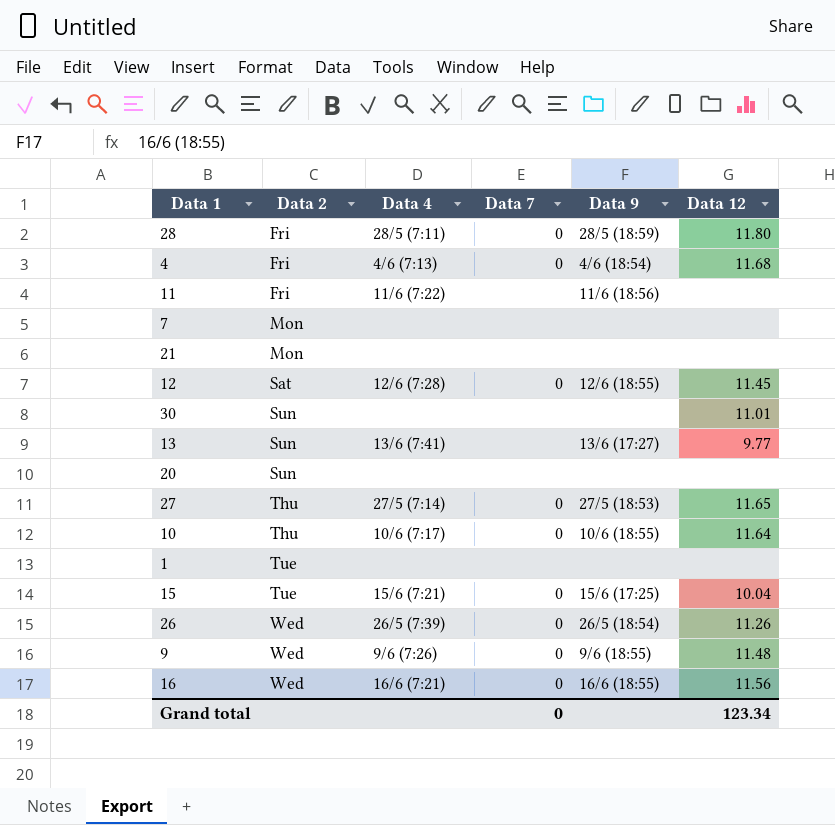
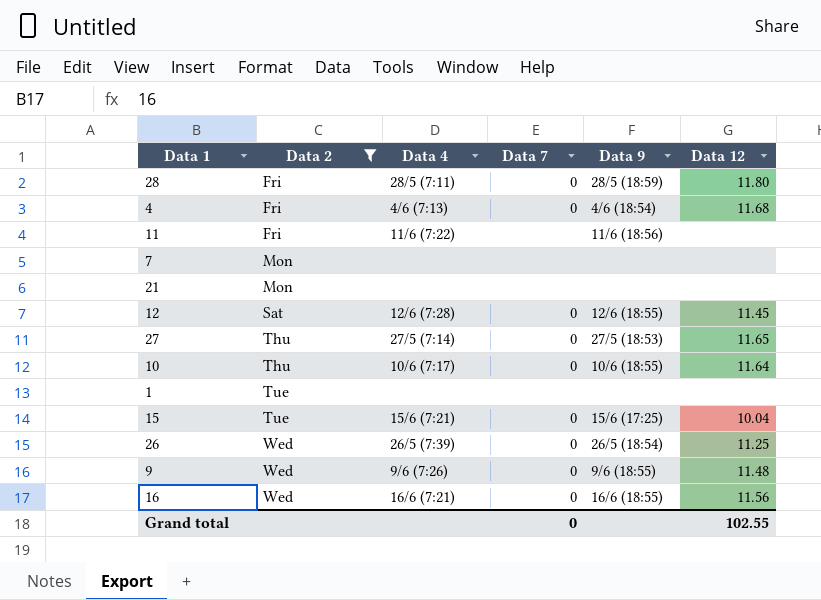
filter: none -> Data 2 != Sun
26 | Data 12: 11.26 -> 11.25
Grand total | Data 12: 123.34 -> 102.55

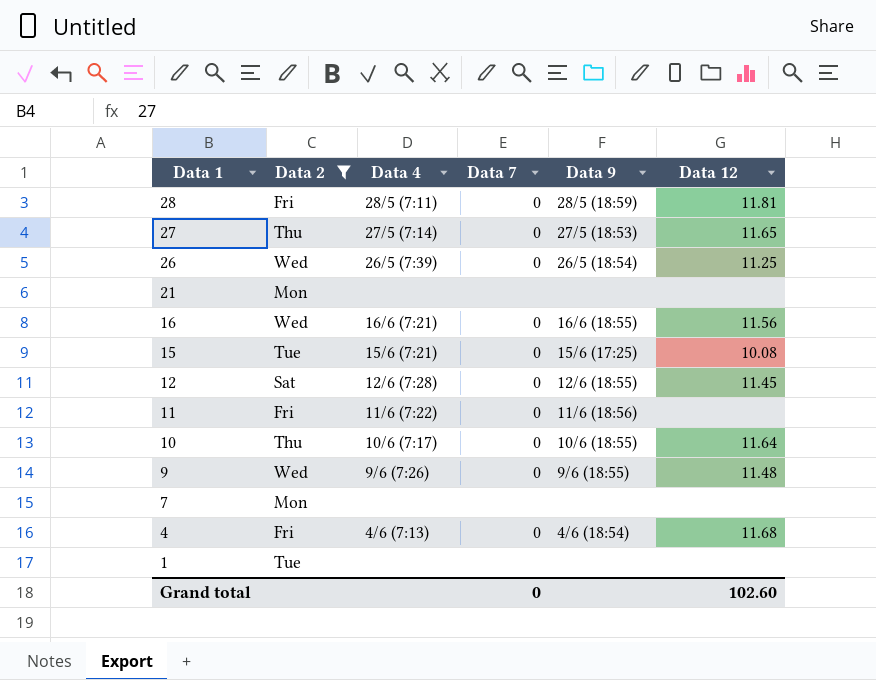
row order: Data 2 ascending -> Data 1 descending
28 | Data 12: 11.80 -> 11.81
15 | Data 12: 10.04 -> 10.08
11 | Data 7: none -> 0
Grand total | Data 12: 102.55 -> 102.60

